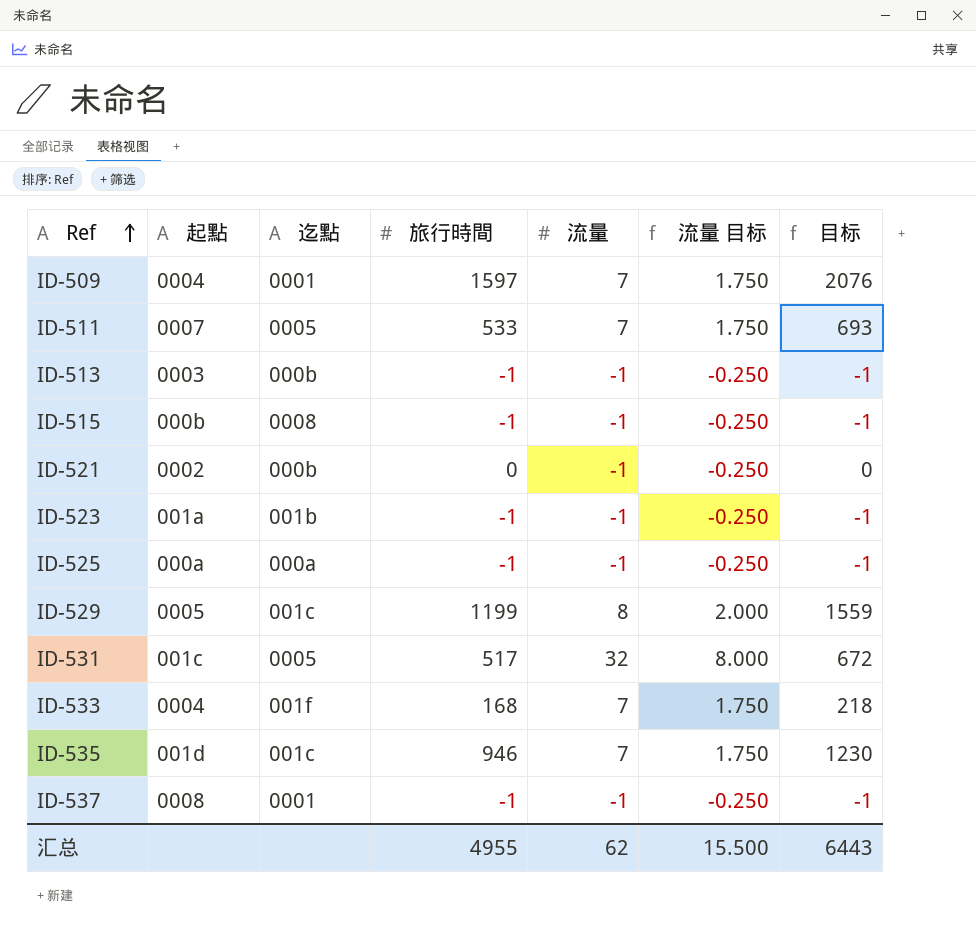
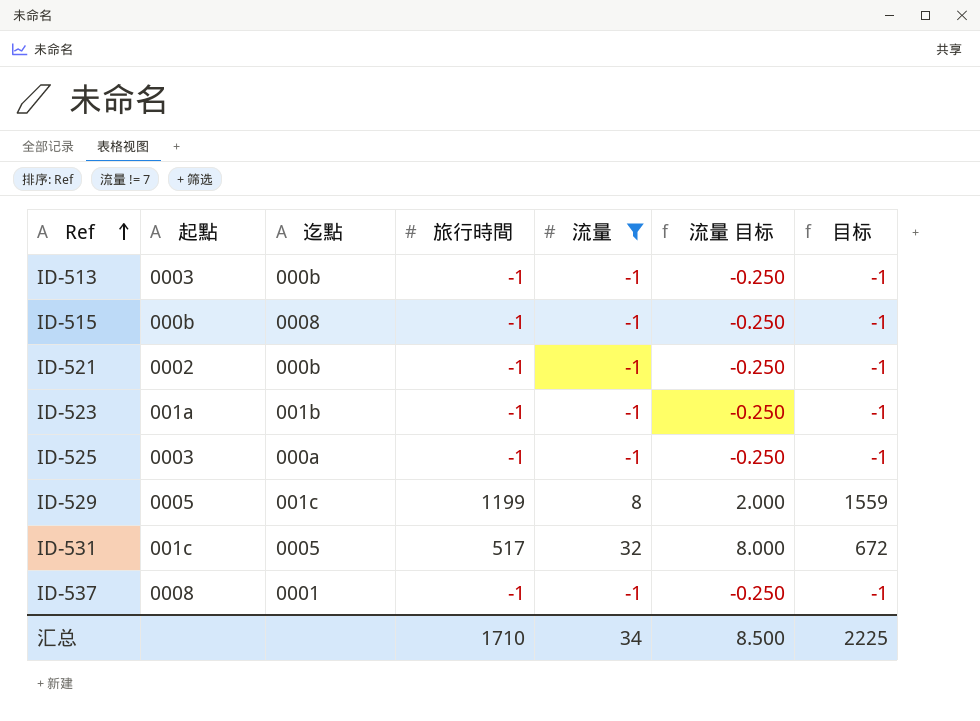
filter: none -> 流量 != 7
ID-521 | 旅行時間: 0 -> -1
ID-521 | 目标: 0 -> -1
ID-525 | 起點: 000a -> 0003
汇总 | 旅行時間: 4955 -> 1710
汇总 | 流量: 62 -> 34
汇总 | 流量 目标: 15.500 -> 8.500
汇总 | 目标: 6443 -> 2225

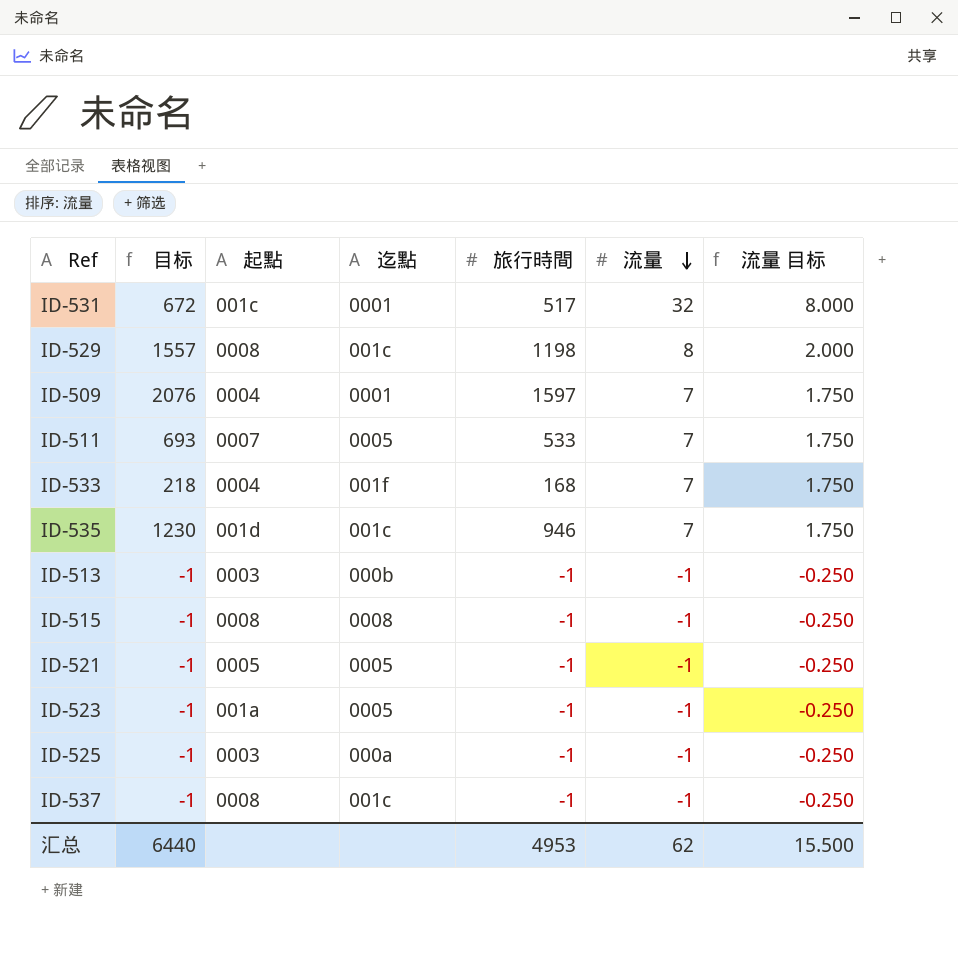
filter: 流量 != 7 -> none
row order: Ref ascending -> 流量 descending
column 目标 | position: 7 -> 2
ID-531 | 迄點: 0005 -> 0001
ID-529 | 目标: 1559 -> 1557
ID-529 | 起點: 0005 -> 0008
ID-529 | 旅行時間: 1199 -> 1198
ID-515 | 起點: 000b -> 0008
ID-521 | 起點: 0002 -> 0005
ID-521 | 迄點: 000b -> 0005
ID-523 | 迄點: 001b -> 0005
ID-537 | 迄點: 0001 -> 001c
汇总 | 目标: 2225 -> 6440
汇总 | 旅行時間: 1710 -> 4953
汇总 | 流量: 34 -> 62
汇总 | 流量 目标: 8.500 -> 15.500

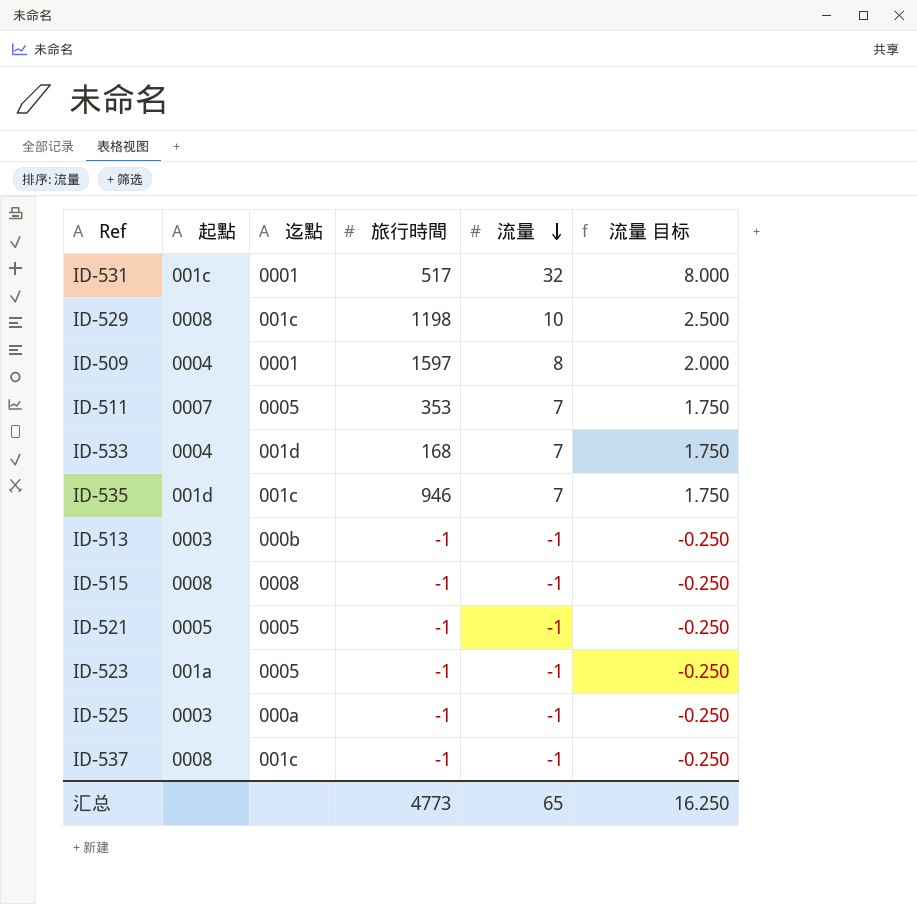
column 目标 | formula: [旅行時間] * 1.3 -> none
ID-529 | 流量: 8 -> 10
ID-529 | 流量 目标: 2.000 -> 2.500
ID-509 | 流量: 7 -> 8
ID-509 | 流量 目标: 1.750 -> 2.000
ID-511 | 旅行時間: 533 -> 353
ID-533 | 迄點: 001f -> 001d
汇总 | 旅行時間: 4953 -> 4773
汇总 | 流量: 62 -> 65
汇总 | 流量 目标: 15.500 -> 16.250

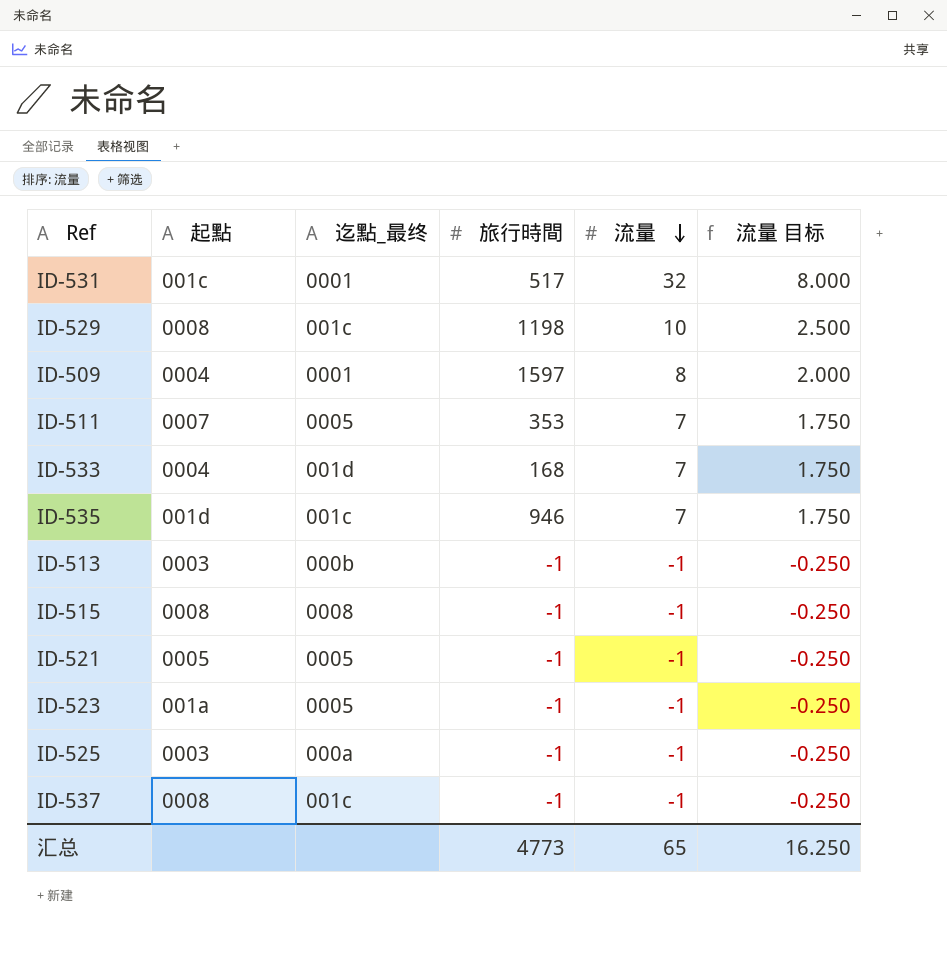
column name: 迄點 -> 迄點_最终

